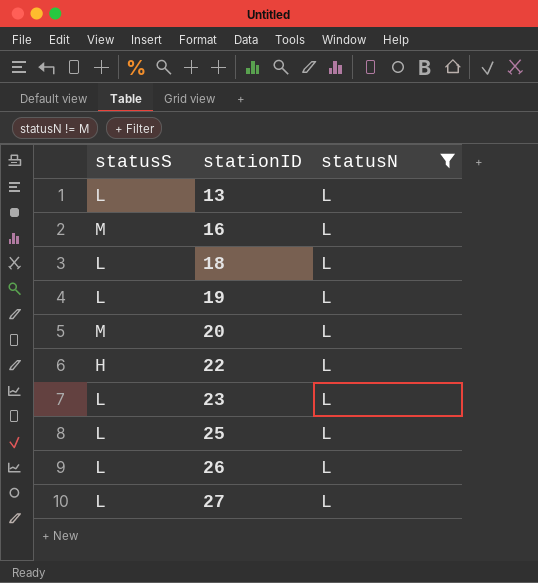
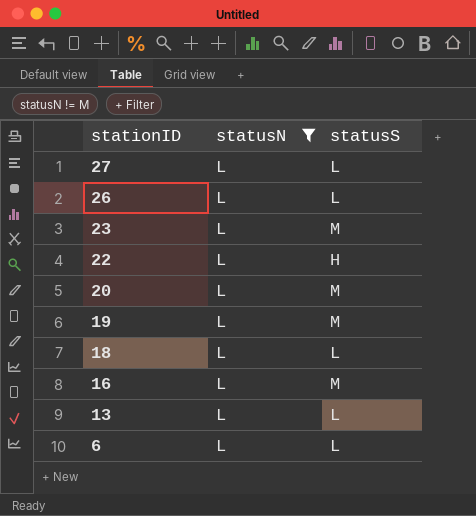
row order: stationID ascending -> stationID descending
column statusS | position: 1 -> 3
row 25: L | L -> none
23 | statusS: L -> M
19 | statusS: L -> M
row 6: none -> L | L

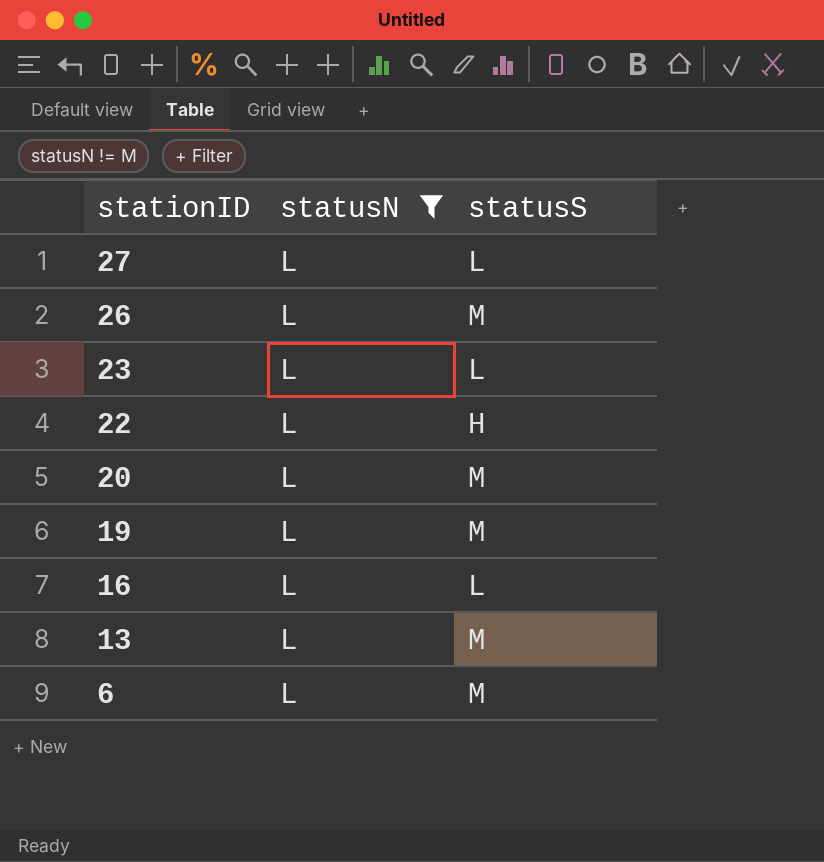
row 18: L | L -> none
26 | statusS: L -> M
23 | statusS: M -> L
16 | statusS: M -> L
13 | statusS: L -> M
6 | statusS: L -> M

